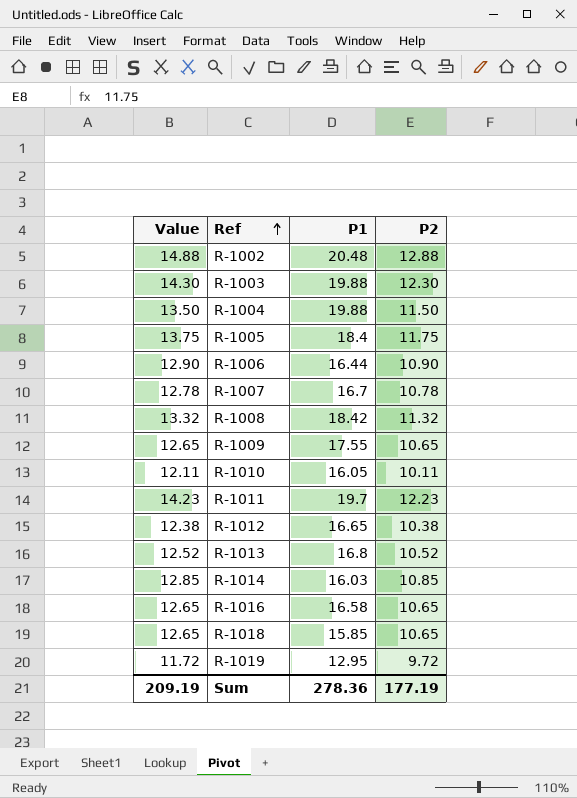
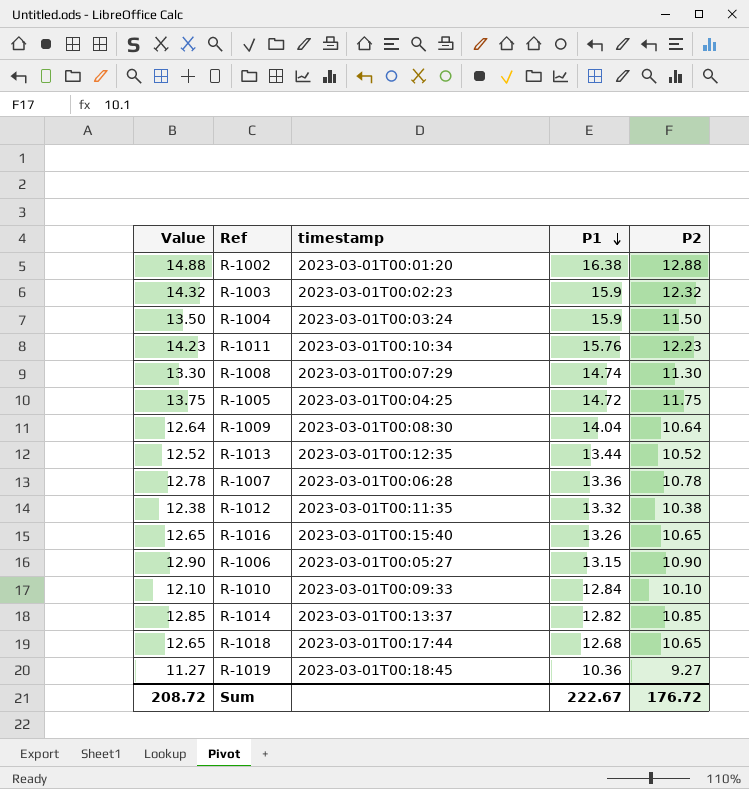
row order: Ref ascending -> P1 descending
column timestamp | position: none -> 3
R-1002 | P1: 20.48 -> 16.38
R-1003 | Value: 14.30 -> 14.32
R-1003 | P1: 19.88 -> 15.9
R-1003 | P2: 12.30 -> 12.32
R-1004 | P1: 19.88 -> 15.9
R-1011 | P1: 19.7 -> 15.76
R-1008 | Value: 13.32 -> 13.30
R-1008 | P1: 18.42 -> 14.74
R-1008 | P2: 11.32 -> 11.30
R-1005 | P1: 18.4 -> 14.72
R-1009 | Value: 12.65 -> 12.64
R-1009 | P1: 17.55 -> 14.04
R-1009 | P2: 10.65 -> 10.64
R-1013 | P1: 16.8 -> 13.44
R-1007 | P1: 16.7 -> 13.36
R-1012 | P1: 16.65 -> 13.32
R-1016 | P1: 16.58 -> 13.26
R-1006 | P1: 16.44 -> 13.15
R-1010 | Value: 12.11 -> 12.10
R-1010 | P1: 16.05 -> 12.84
R-1010 | P2: 10.11 -> 10.10
R-1014 | P1: 16.03 -> 12.82
R-1018 | P1: 15.85 -> 12.68
R-1019 | Value: 11.72 -> 11.27
R-1019 | P1: 12.95 -> 10.36
R-1019 | P2: 9.72 -> 9.27
Sum | Value: 209.19 -> 208.72
Sum | P1: 278.36 -> 222.67
Sum | P2: 177.19 -> 176.72

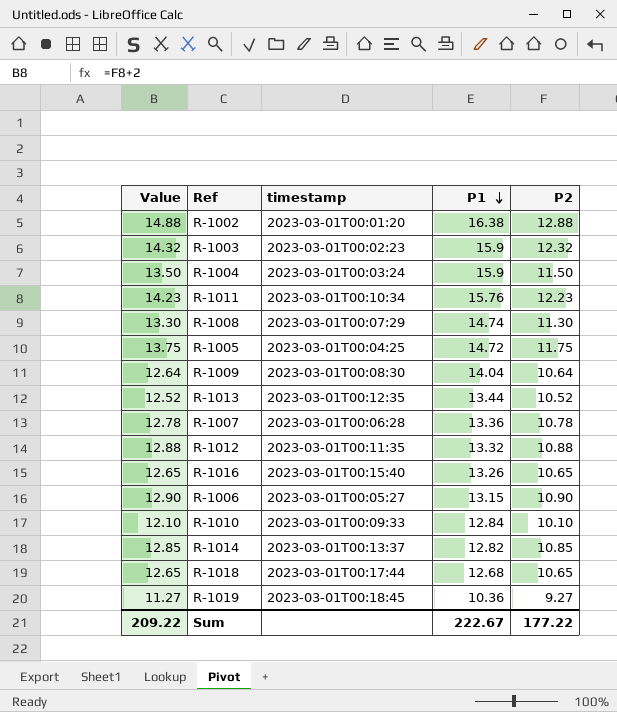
R-1012 | Value: 12.38 -> 12.88
R-1012 | P2: 10.38 -> 10.88
Sum | Value: 208.72 -> 209.22
Sum | P2: 176.72 -> 177.22

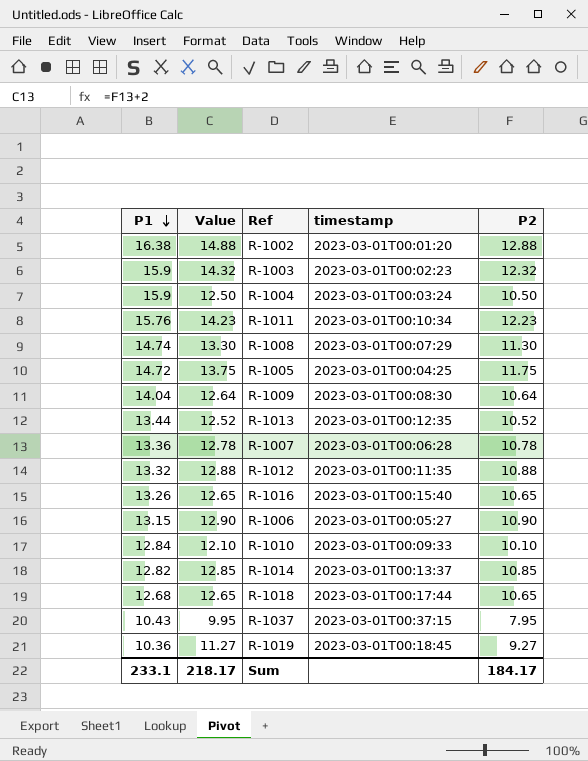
column P1 | position: 4 -> 1
R-1004 | Value: 13.50 -> 12.50
R-1004 | P2: 11.50 -> 10.50
row R-1037: none -> 10.43 | 9.95 | 2023-03-01T00:37:15 | 7.95
Sum | P1: 222.67 -> 233.1
Sum | Value: 209.22 -> 218.17
Sum | P2: 177.22 -> 184.17

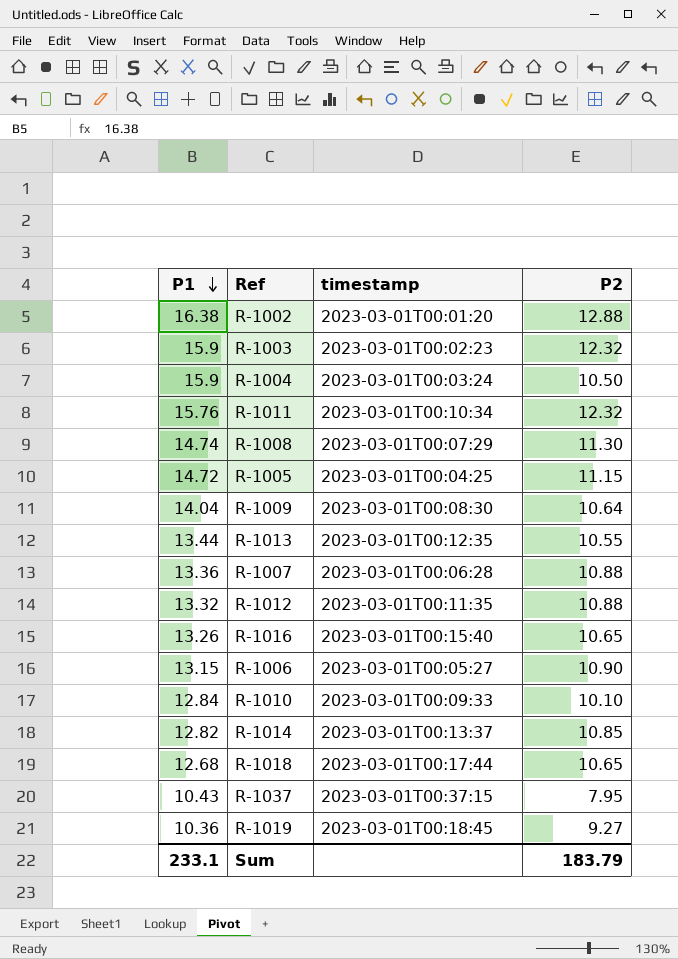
column Value | formula: [P2] + 2 -> none
R-1011 | P2: 12.23 -> 12.32
R-1005 | P2: 11.75 -> 11.15
R-1013 | P2: 10.52 -> 10.55
R-1007 | P2: 10.78 -> 10.88
Sum | P2: 184.17 -> 183.79

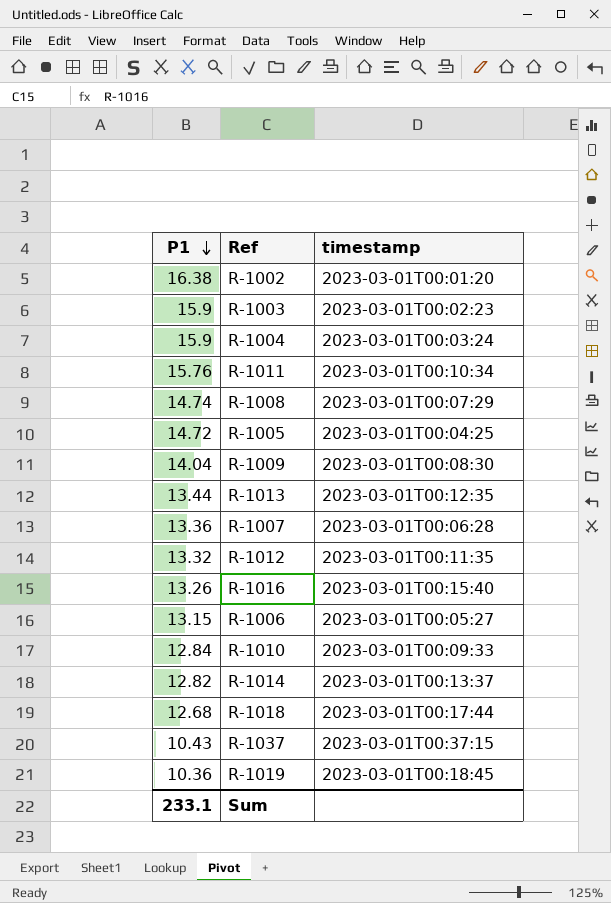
column P2 | position: 4 -> none

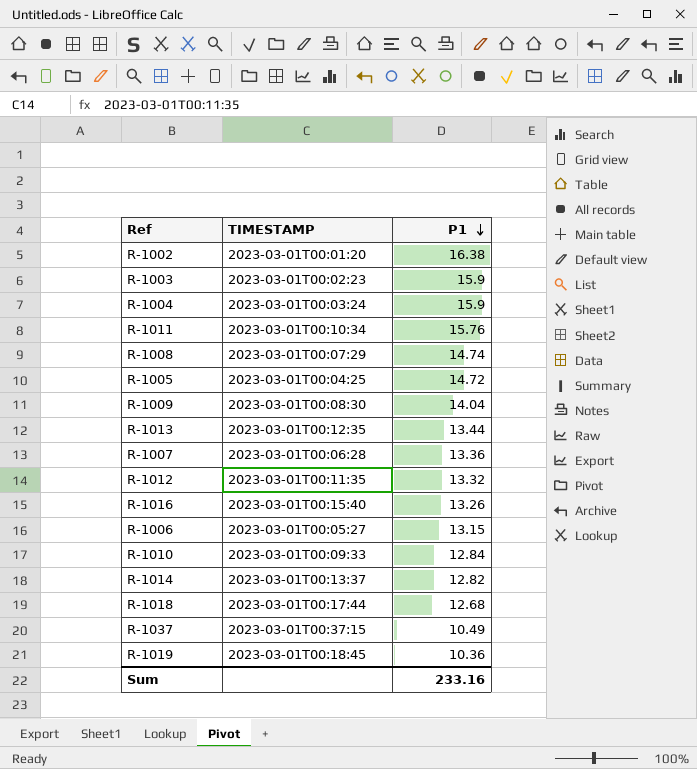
column name: timestamp -> TIMESTAMP
column P1 | position: 1 -> 3
R-1037 | P1: 10.43 -> 10.49
Sum | P1: 233.1 -> 233.16

